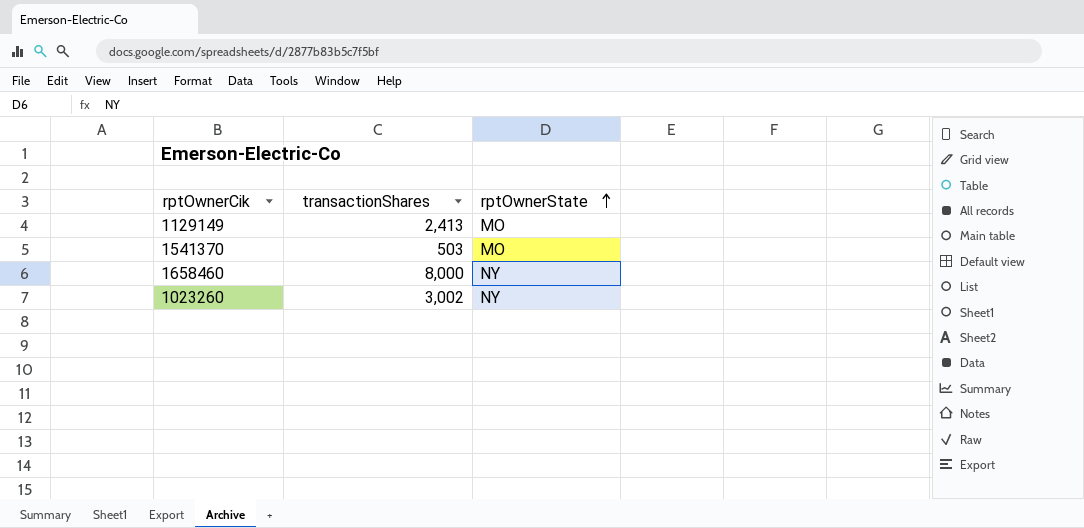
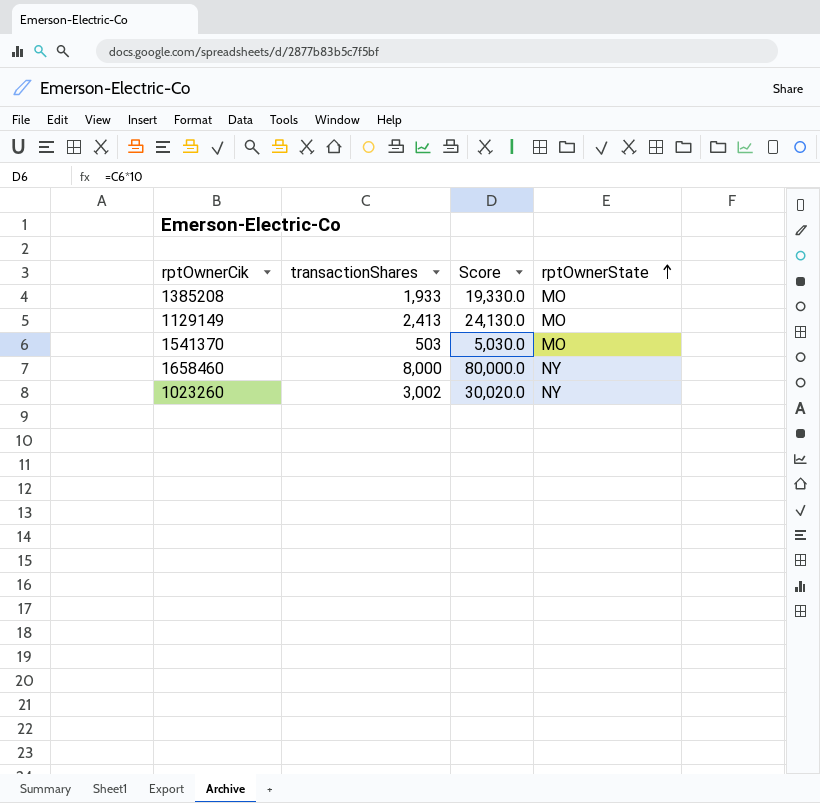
column Score | formula: none -> [transactionShares] * 10
row 1385208: none -> 1,933 | 19,330.0 | MO

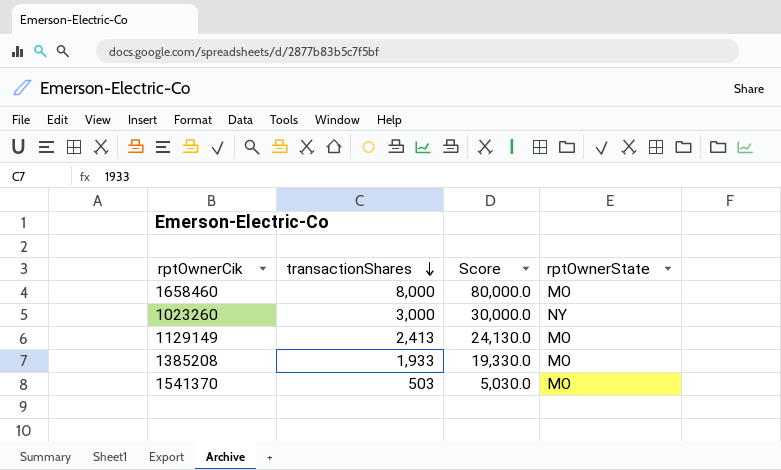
row order: rptOwnerState ascending -> transactionShares descending
1658460 | rptOwnerState: NY -> MO
1023260 | transactionShares: 3,002 -> 3,000
1023260 | Score: 30,020.0 -> 30,000.0

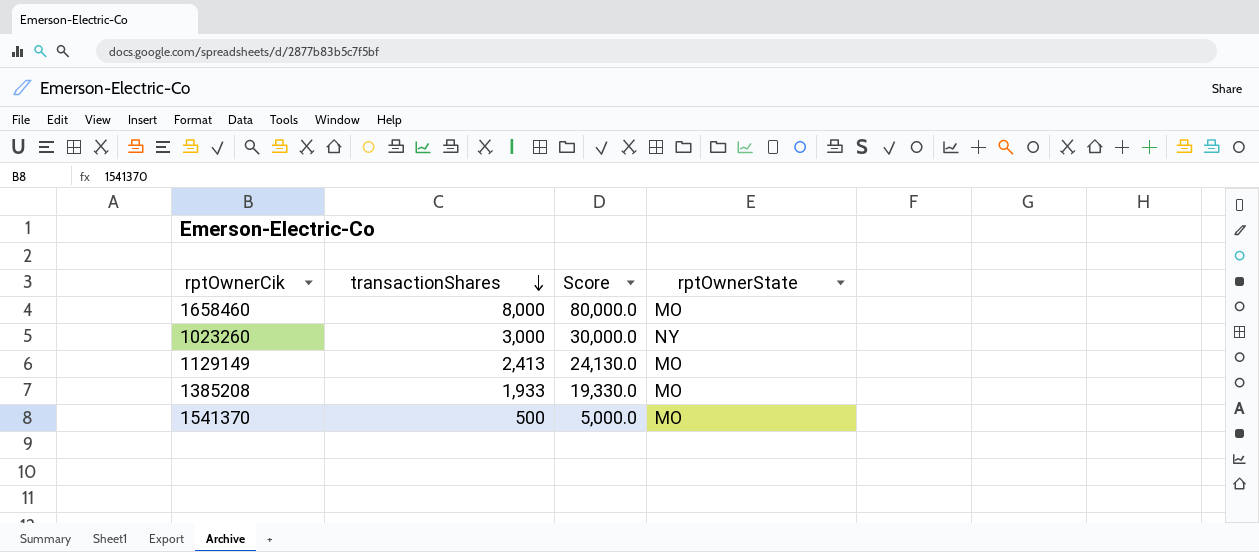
1541370 | transactionShares: 503 -> 500
1541370 | Score: 5,030.0 -> 5,000.0

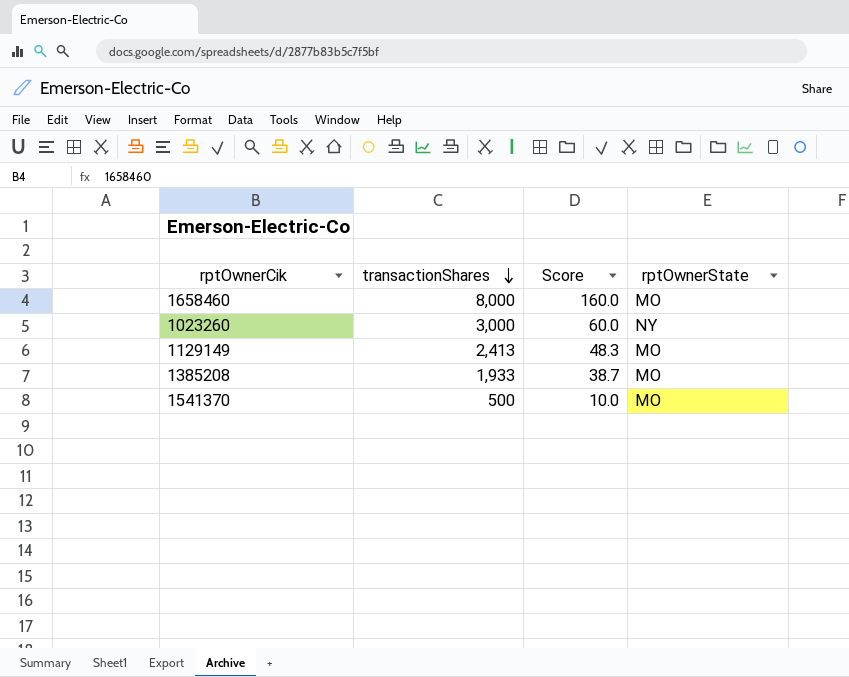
column Score | formula: [transactionShares] * 10 -> [transactionShares] * 0.02

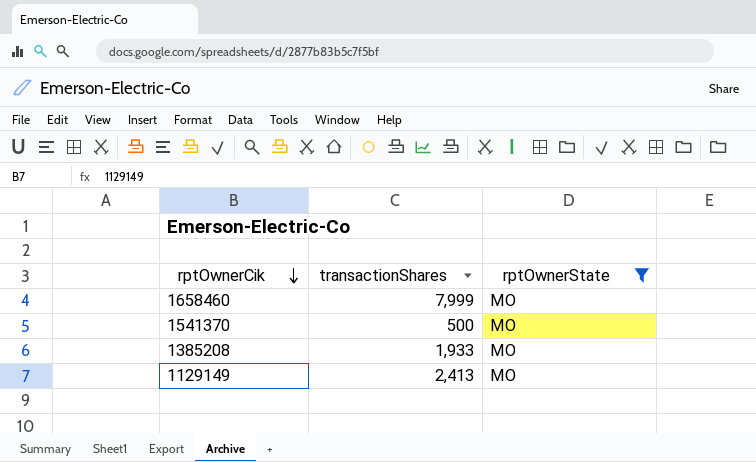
filter: none -> rptOwnerState = MO
row order: transactionShares descending -> rptOwnerCik descending
column Score | formula: [transactionShares] * 0.02 -> none
1658460 | transactionShares: 8,000 -> 7,999

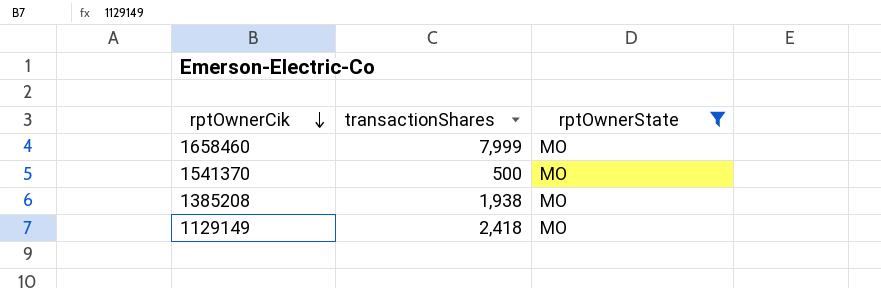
1385208 | transactionShares: 1,933 -> 1,938
1129149 | transactionShares: 2,413 -> 2,418

